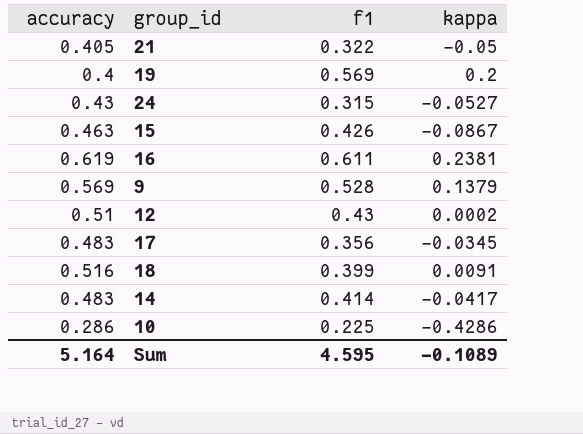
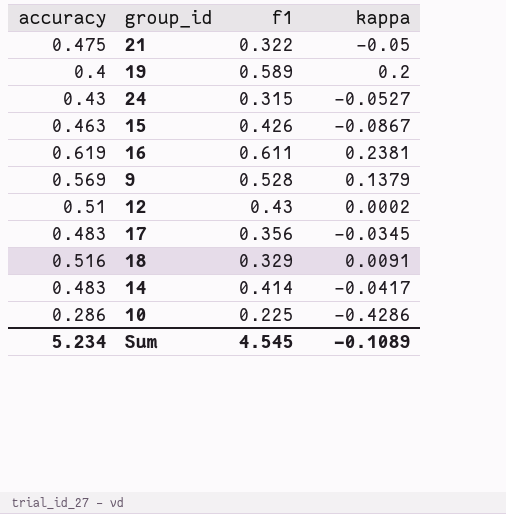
21 | accuracy: 0.405 -> 0.475
19 | f1: 0.569 -> 0.589
18 | f1: 0.399 -> 0.329
Sum | accuracy: 5.164 -> 5.234
Sum | f1: 4.595 -> 4.545

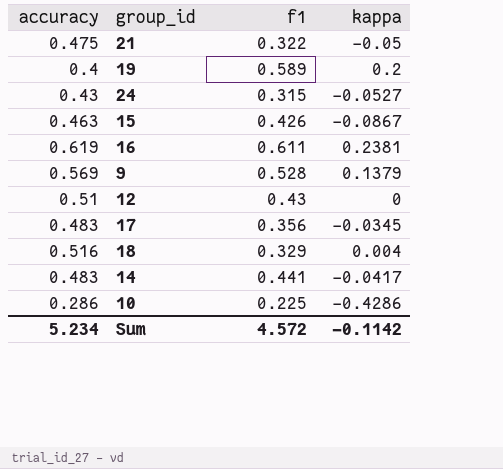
12 | kappa: 0.0002 -> 0
18 | kappa: 0.0091 -> 0.004
14 | f1: 0.414 -> 0.441
Sum | f1: 4.545 -> 4.572
Sum | kappa: -0.1089 -> -0.1142

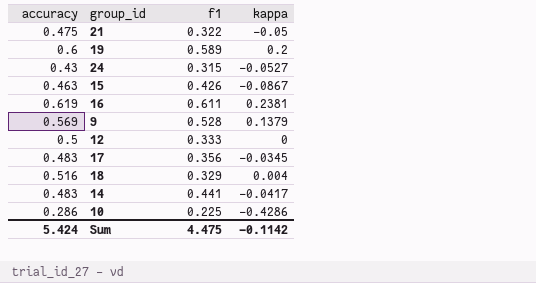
19 | accuracy: 0.4 -> 0.6
12 | accuracy: 0.51 -> 0.5
12 | f1: 0.43 -> 0.333
Sum | accuracy: 5.234 -> 5.424
Sum | f1: 4.572 -> 4.475

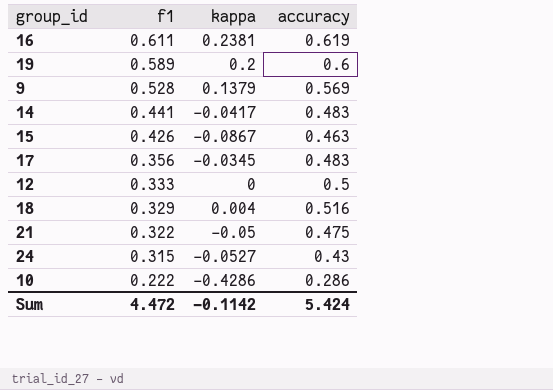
row order: none -> f1 descending
column accuracy | position: 1 -> 4
10 | f1: 0.225 -> 0.222
Sum | f1: 4.475 -> 4.472

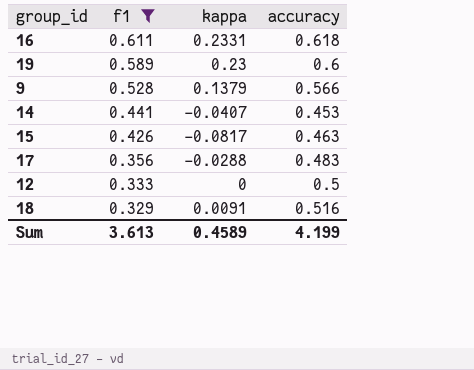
filter: none -> f1 >= 0.329
16 | kappa: 0.2381 -> 0.2331
16 | accuracy: 0.619 -> 0.618
19 | kappa: 0.2 -> 0.23
9 | accuracy: 0.569 -> 0.566
14 | kappa: -0.0417 -> -0.0407
14 | accuracy: 0.483 -> 0.453
15 | kappa: -0.0867 -> -0.0817
17 | kappa: -0.0345 -> -0.0288
18 | kappa: 0.004 -> 0.0091
Sum | f1: 4.472 -> 3.613
Sum | kappa: -0.1142 -> 0.4589
Sum | accuracy: 5.424 -> 4.199

